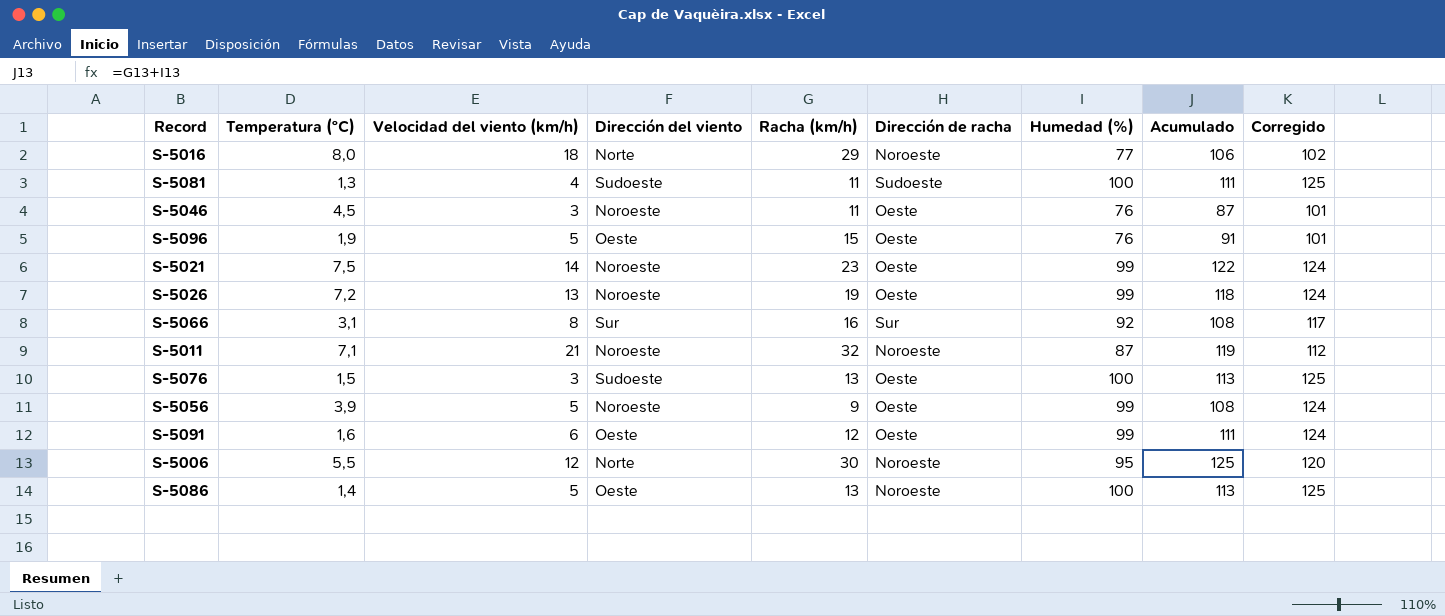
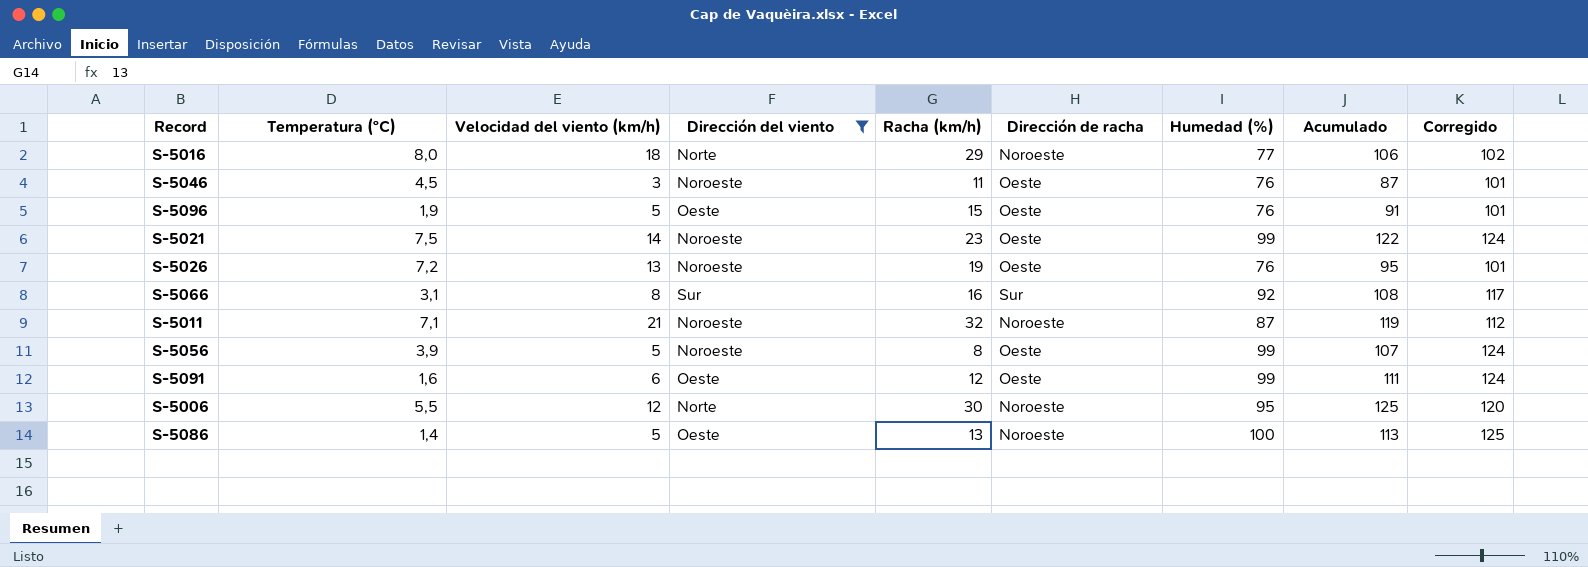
filter: none -> Dirección del viento != Sudoeste
S-5026 | Humedad (%): 99 -> 76
S-5026 | Acumulado: 118 -> 95
S-5026 | Corregido: 124 -> 101
S-5056 | Racha (km/h): 9 -> 8
S-5056 | Acumulado: 108 -> 107

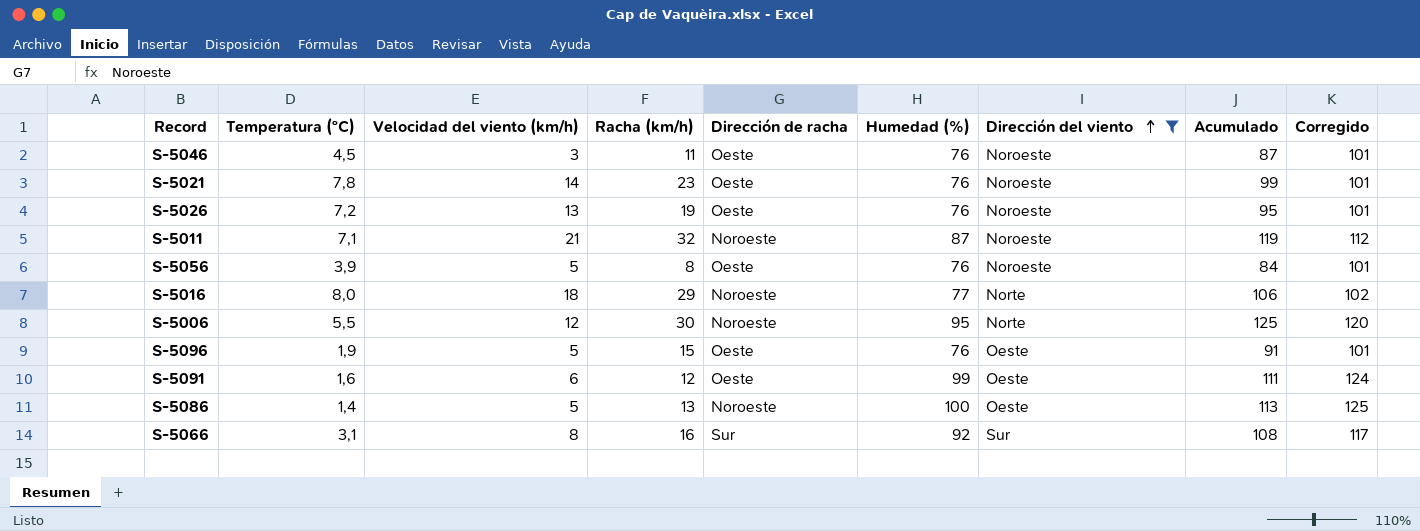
row order: none -> Dirección del viento ascending
column Dirección del viento | position: 4 -> 7
S-5021 | Temperatura (ºC): 7,5 -> 7,8
S-5021 | Humedad (%): 99 -> 76
S-5021 | Acumulado: 122 -> 99
S-5021 | Corregido: 124 -> 101
S-5056 | Humedad (%): 99 -> 76
S-5056 | Acumulado: 107 -> 84
S-5056 | Corregido: 124 -> 101

